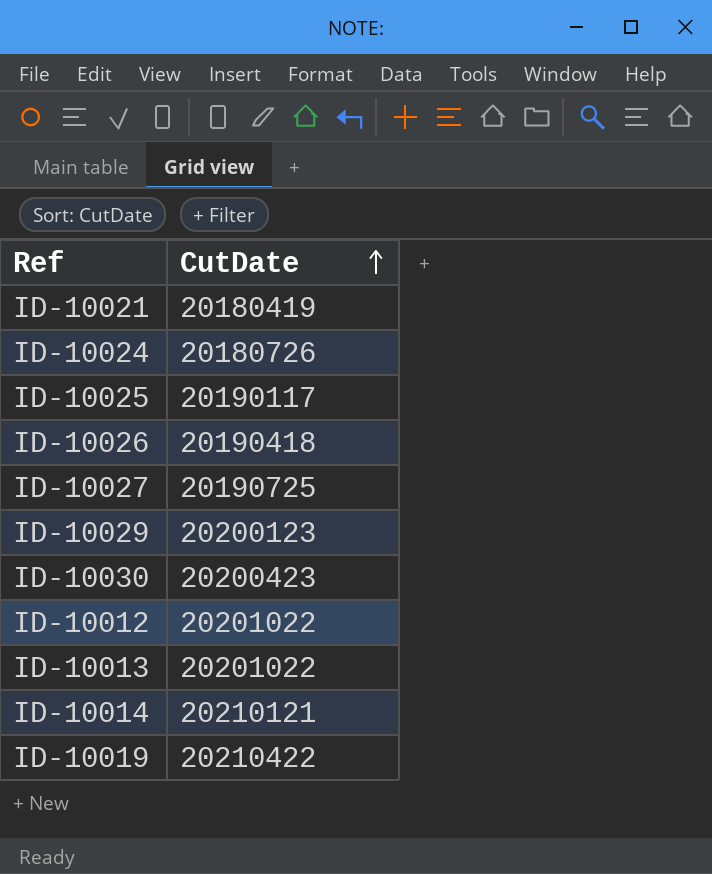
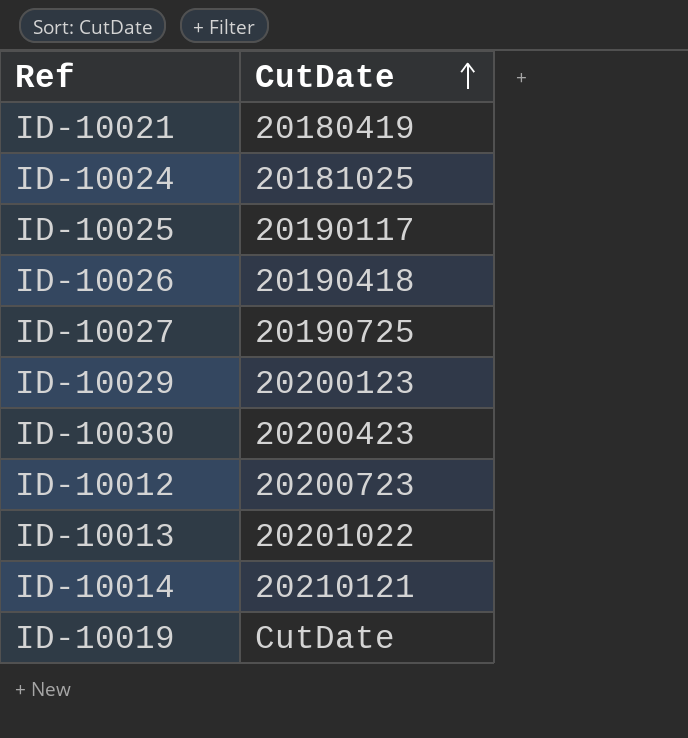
ID-10024 | CutDate: 20180726 -> 20181025
ID-10012 | CutDate: 20201022 -> 20200723
ID-10019 | CutDate: 20210422 -> CutDate

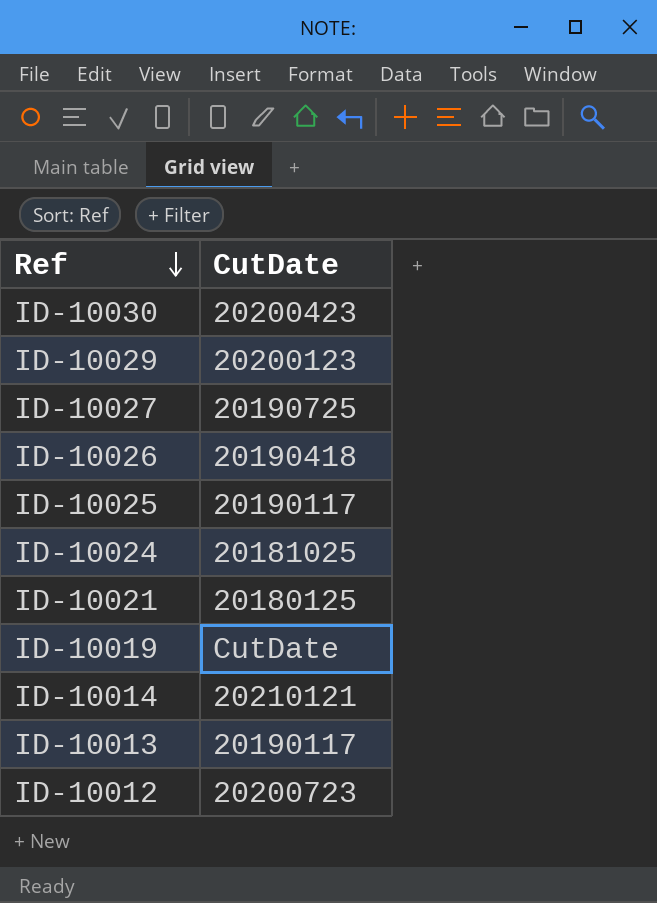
row order: CutDate ascending -> Ref descending
ID-10021 | CutDate: 20180419 -> 20180125
ID-10013 | CutDate: 20201022 -> 20190117

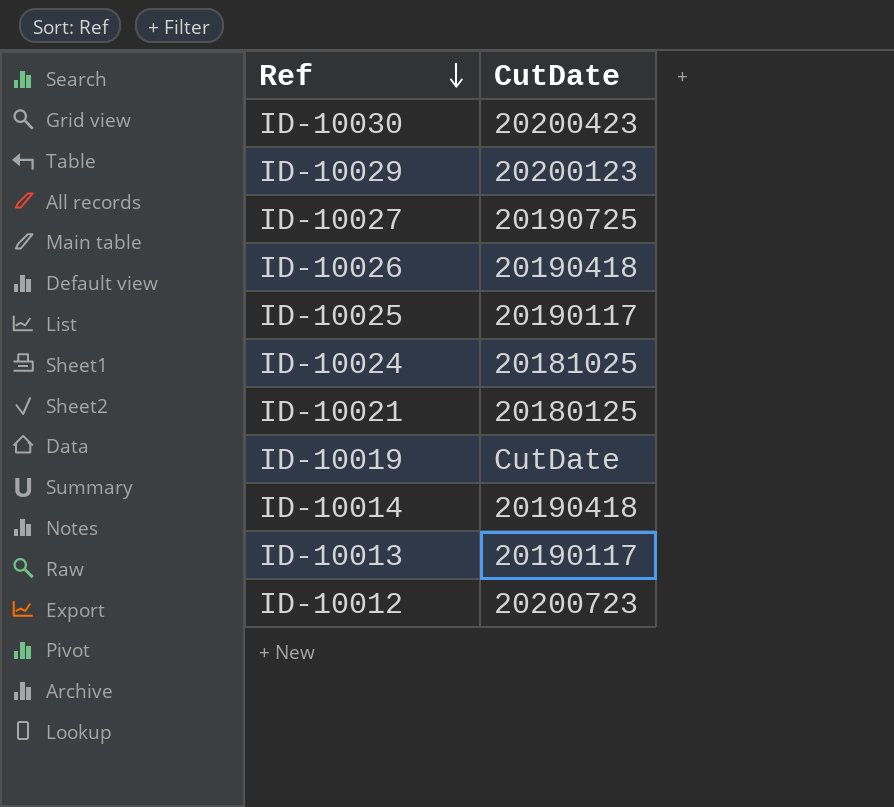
ID-10014 | CutDate: 20210121 -> 20190418

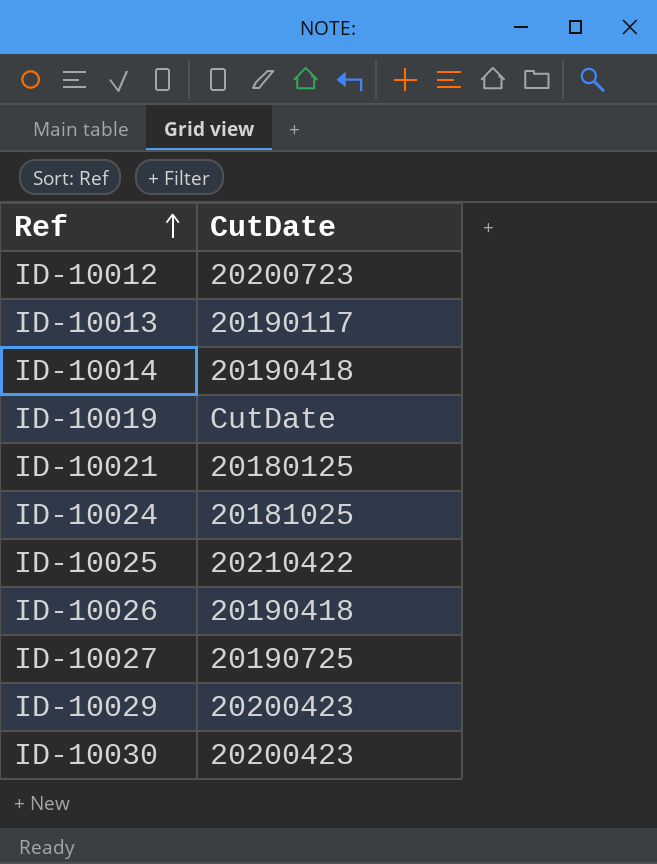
row order: Ref descending -> Ref ascending
ID-10025 | CutDate: 20190117 -> 20210422
ID-10029 | CutDate: 20200123 -> 20200423

